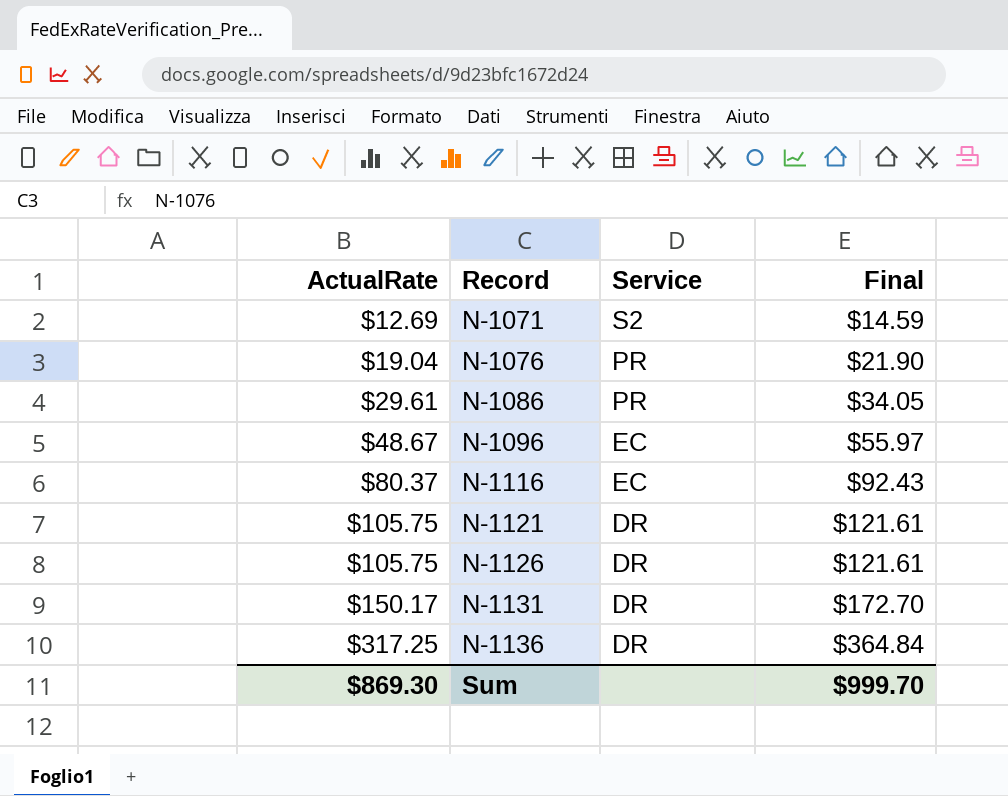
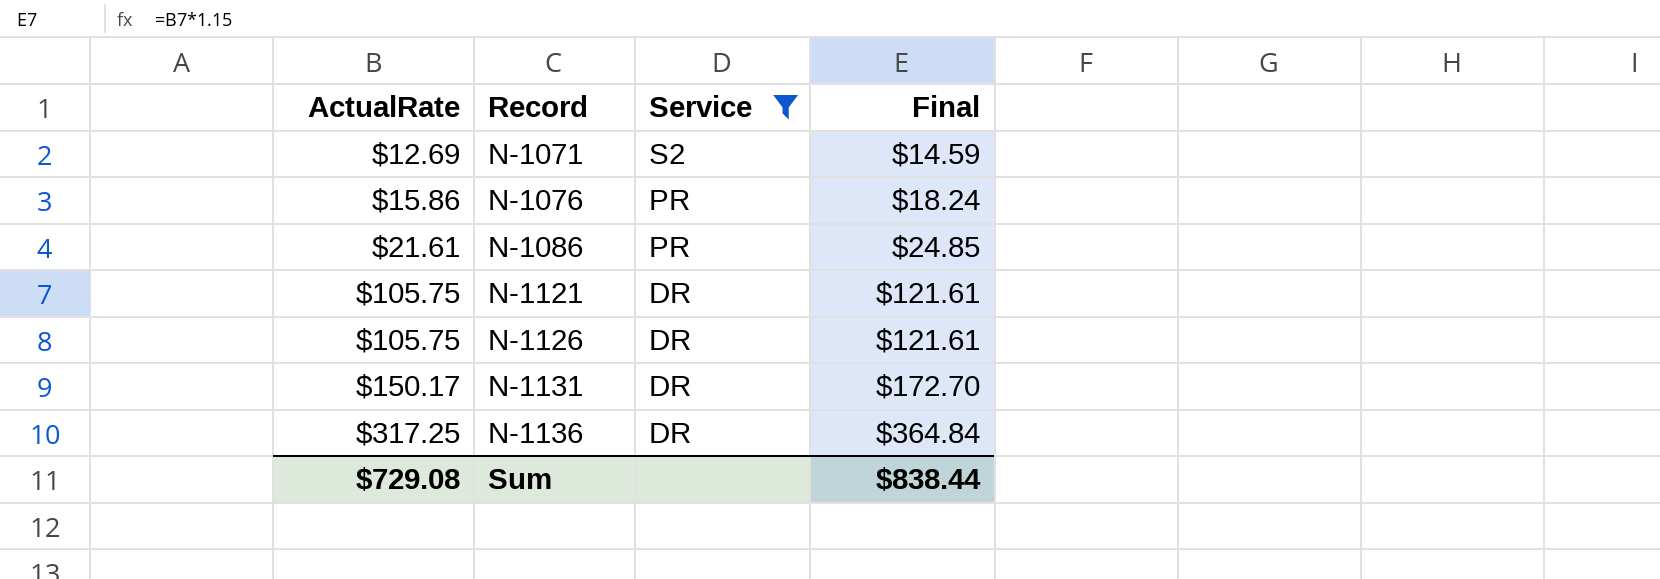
filter: none -> Service != EC
N-1076 | ActualRate: $19.04 -> $15.86
N-1076 | Final: $21.90 -> $18.24
N-1086 | ActualRate: $29.61 -> $21.61
N-1086 | Final: $34.05 -> $24.85
Sum | ActualRate: $869.30 -> $729.08
Sum | Final: $999.70 -> $838.44

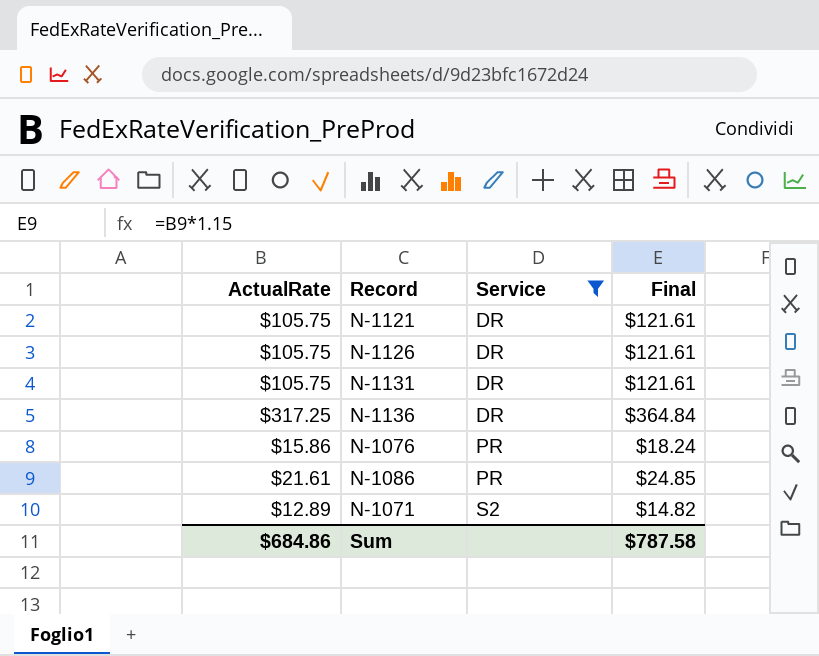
row order: ActualRate ascending -> Service ascending
N-1131 | ActualRate: $150.17 -> $105.75
N-1131 | Final: $172.70 -> $121.61
N-1071 | ActualRate: $12.69 -> $12.89
N-1071 | Final: $14.59 -> $14.82
Sum | ActualRate: $729.08 -> $684.86
Sum | Final: $838.44 -> $787.58

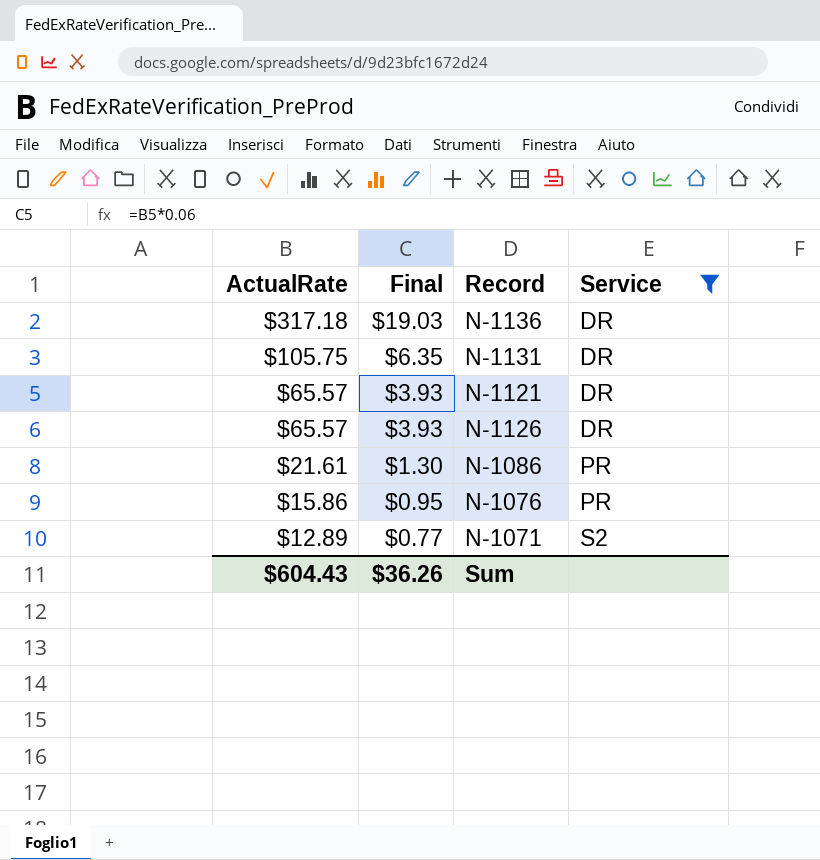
row order: Service ascending -> ActualRate descending
column Final | formula: [ActualRate] * 1.15 -> [ActualRate] * 0.06
column Final | position: 4 -> 2
N-1136 | ActualRate: $317.25 -> $317.18
N-1121 | ActualRate: $105.75 -> $65.57
N-1126 | ActualRate: $105.75 -> $65.57
Sum | ActualRate: $684.86 -> $604.43
Sum | Final: $787.58 -> $36.26

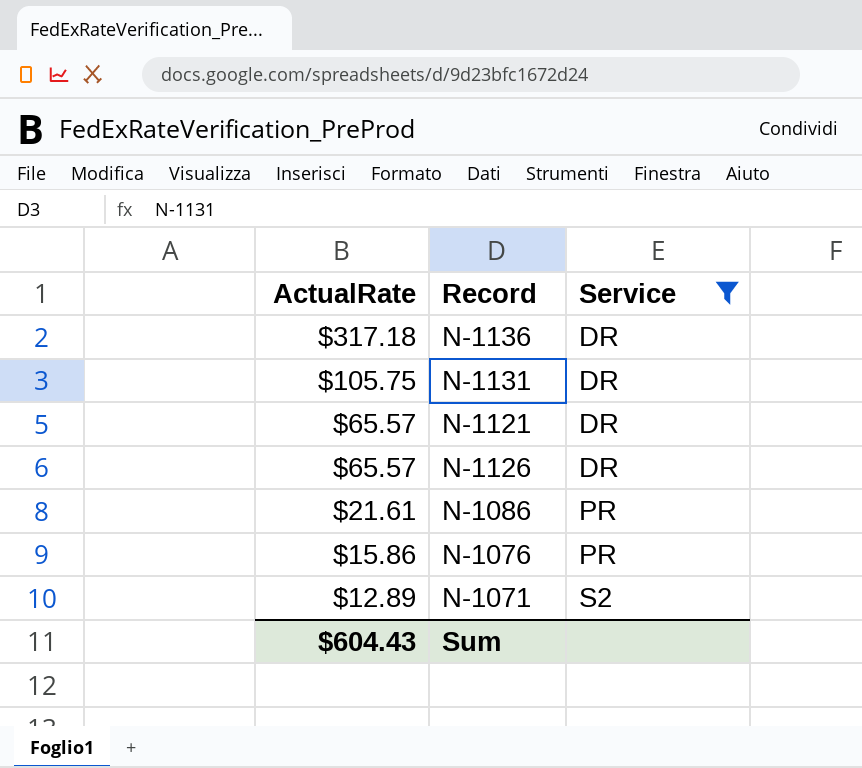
column Final | formula: [ActualRate] * 0.06 -> none

